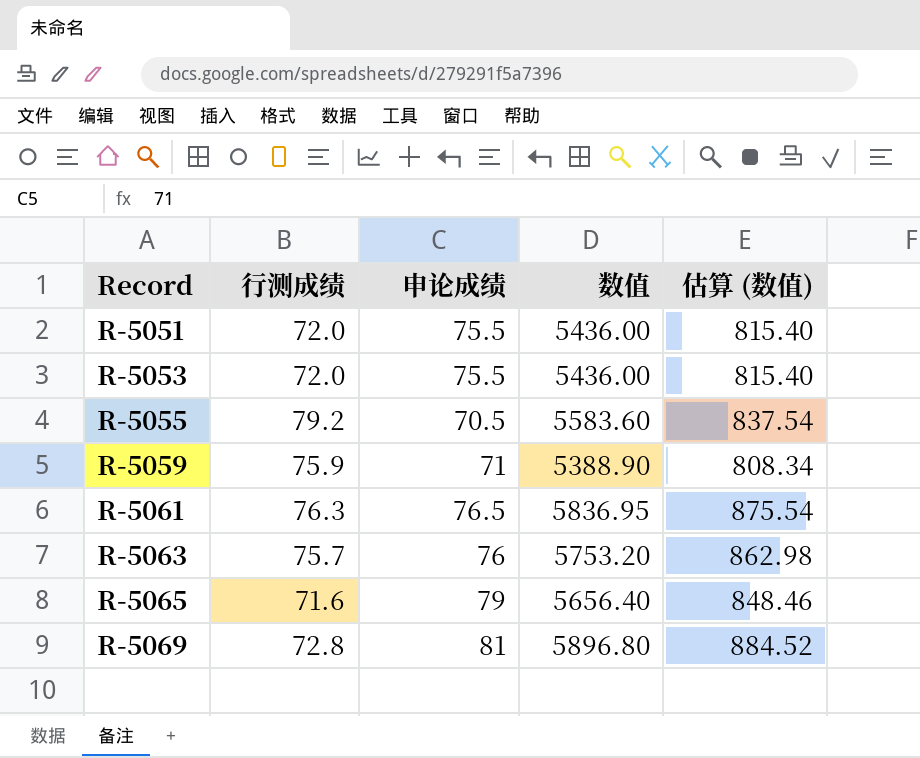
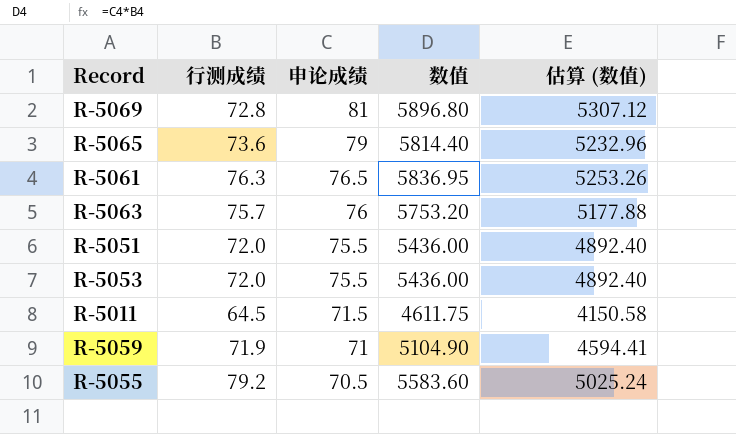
row order: Record ascending -> 申论成绩 descending
column 估算 (数值) | formula: [数值] * 0.15 -> [数值] * 0.9
R-5065 | 行测成绩: 71.6 -> 73.6
R-5065 | 数值: 5656.40 -> 5814.40
row R-5011: none -> 64.5 | 71.5 | 4611.75 | 4150.58
R-5059 | 行测成绩: 75.9 -> 71.9
R-5059 | 数值: 5388.90 -> 5104.90

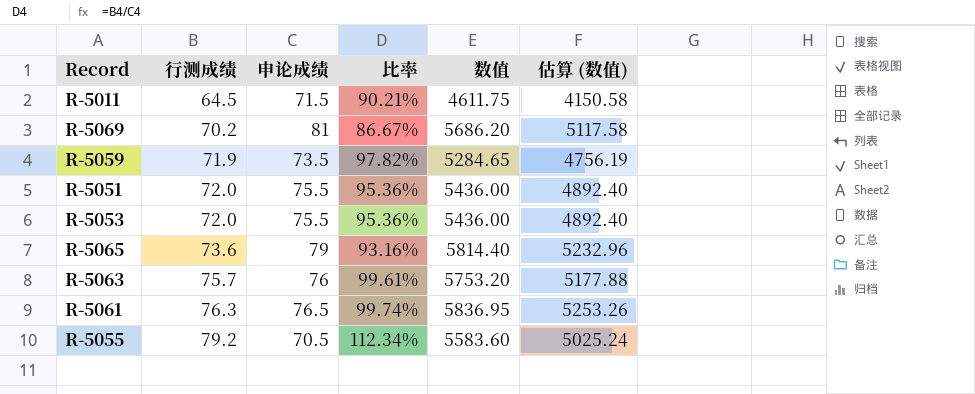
row order: 申论成绩 descending -> 行测成绩 ascending
column 比率 | formula: none -> [行测成绩] / [申论成绩]
R-5069 | 行测成绩: 72.8 -> 70.2
R-5069 | 数值: 5896.80 -> 5686.20
R-5069 | 估算 (数值): 5307.12 -> 5117.58
R-5059 | 申论成绩: 71 -> 73.5
R-5059 | 数值: 5104.90 -> 5284.65
R-5059 | 估算 (数值): 4594.41 -> 4756.19

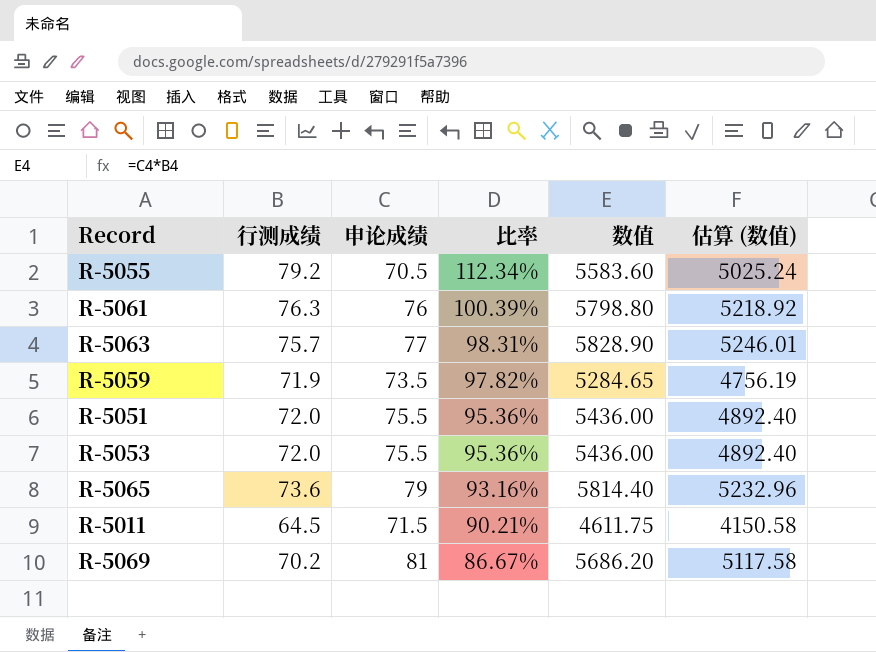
row order: 行测成绩 ascending -> 比率 descending
R-5061 | 申论成绩: 76.5 -> 76
R-5061 | 比率: 99.74% -> 100.39%
R-5061 | 数值: 5836.95 -> 5798.80
R-5061 | 估算 (数值): 5253.26 -> 5218.92
R-5063 | 申论成绩: 76 -> 77
R-5063 | 比率: 99.61% -> 98.31%
R-5063 | 数值: 5753.20 -> 5828.90
R-5063 | 估算 (数值): 5177.88 -> 5246.01

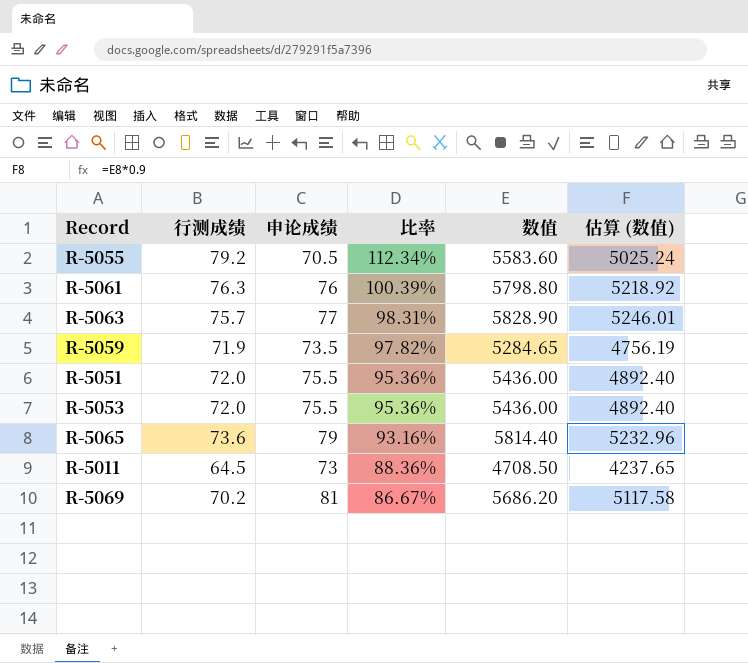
R-5011 | 申论成绩: 71.5 -> 73
R-5011 | 比率: 90.21% -> 88.36%
R-5011 | 数值: 4611.75 -> 4708.50
R-5011 | 估算 (数值): 4150.58 -> 4237.65

